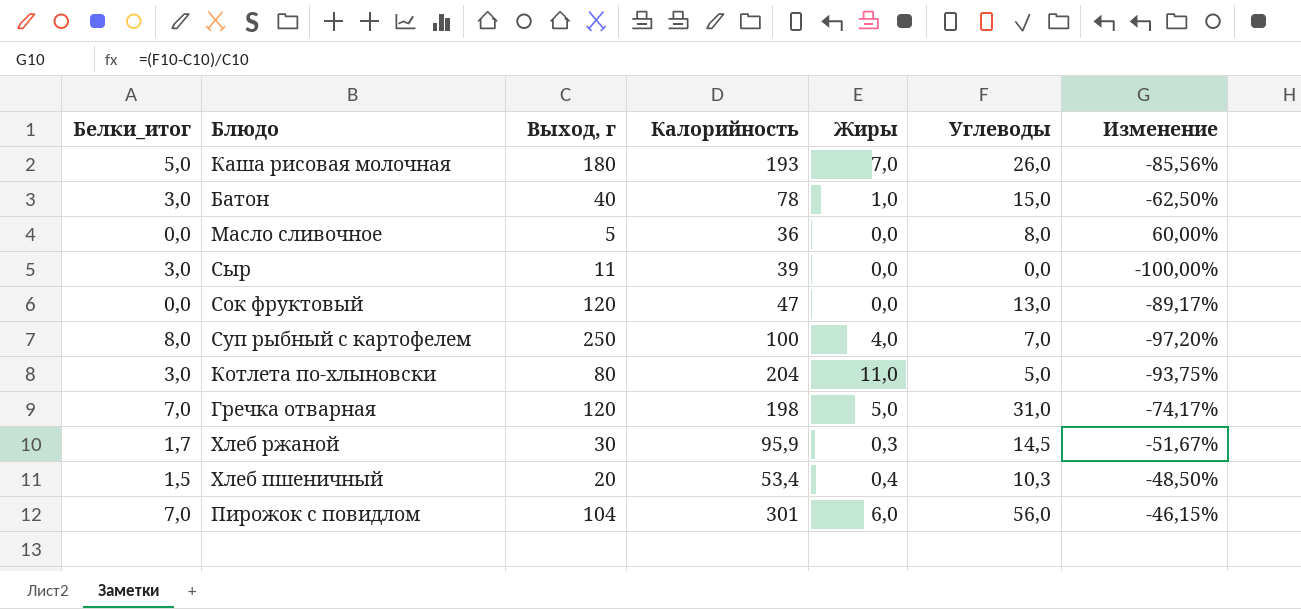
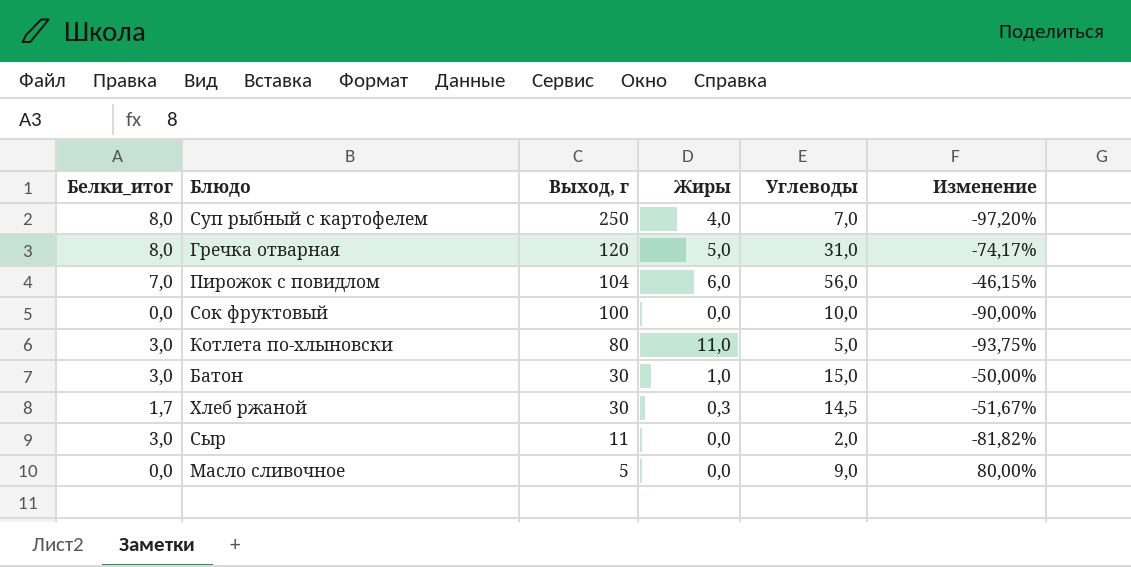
row order: none -> Выход, г descending
column Калорийность | position: 4 -> none
row Каша рисовая молочная: 5,0 | 180 | 193 | 7,0 | 26,0 | -85,56% -> none
row Хлеб пшеничный: 1,5 | 20 | 53,4 | 0,4 | 10,3 | -48,50% -> none
Гречка отварная | Белки_итог: 7,0 -> 8,0
Сок фруктовый | Выход, г: 120 -> 100
Сок фруктовый | Углеводы: 13,0 -> 10,0
Сок фруктовый | Изменение: -89,17% -> -90,00%
Батон | Выход, г: 40 -> 30
Батон | Изменение: -62,50% -> -50,00%
Сыр | Углеводы: 0,0 -> 2,0
Сыр | Изменение: -100,00% -> -81,82%
Масло сливочное | Углеводы: 8,0 -> 9,0
Масло сливочное | Изменение: 60,00% -> 80,00%

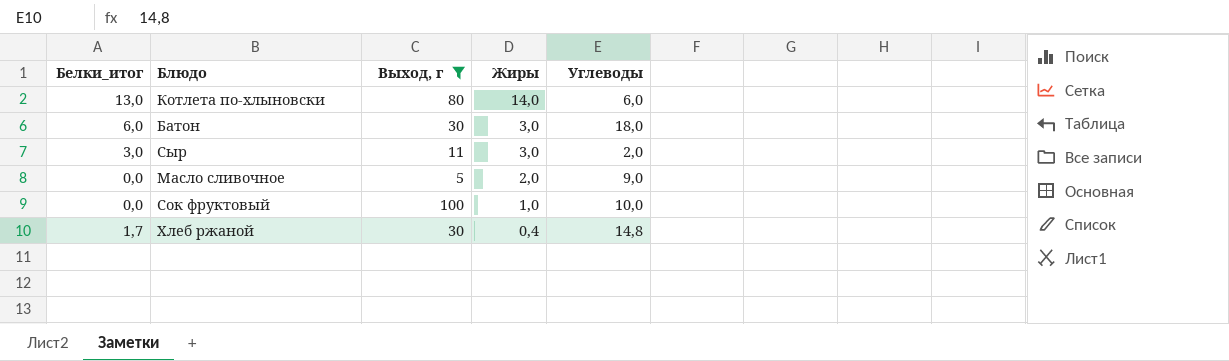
filter: none -> Выход, г <= 100
row order: Выход, г descending -> Жиры descending
column Изменение | formula: ([Углеводы] - [Выход, г]) / [Выход, г] -> none
Котлета по-хлыновски | Белки_итог: 3,0 -> 13,0
Котлета по-хлыновски | Жиры: 11,0 -> 14,0
Котлета по-хлыновски | Углеводы: 5,0 -> 6,0
Батон | Белки_итог: 3,0 -> 6,0
Батон | Жиры: 1,0 -> 3,0
Батон | Углеводы: 15,0 -> 18,0
Сыр | Жиры: 0,0 -> 3,0
Масло сливочное | Жиры: 0,0 -> 2,0
Сок фруктовый | Жиры: 0,0 -> 1,0
Хлеб ржаной | Жиры: 0,3 -> 0,4
Хлеб ржаной | Углеводы: 14,5 -> 14,8

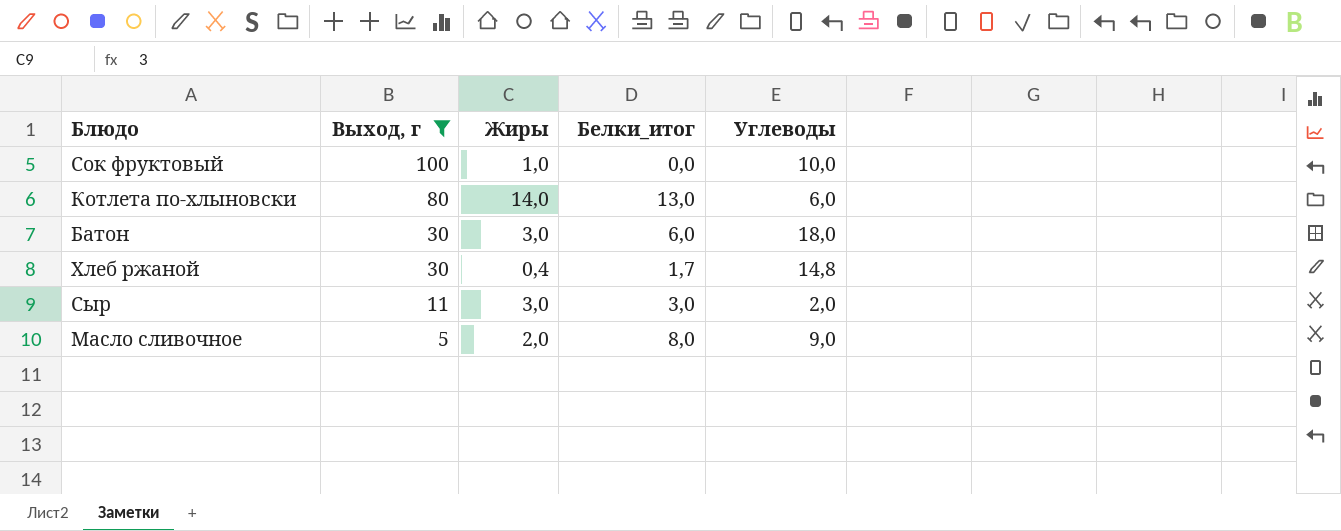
row order: Жиры descending -> Выход, г descending
column Белки_итог | position: 1 -> 4
Масло сливочное | Белки_итог: 0,0 -> 8,0

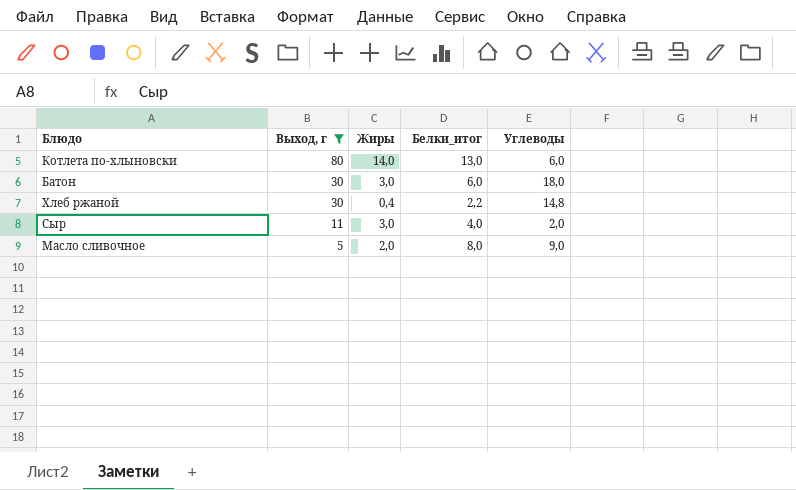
row Сок фруктовый: 100 | 1,0 | 0,0 | 10,0 -> none
Хлеб ржаной | Белки_итог: 1,7 -> 2,2
Сыр | Белки_итог: 3,0 -> 4,0

